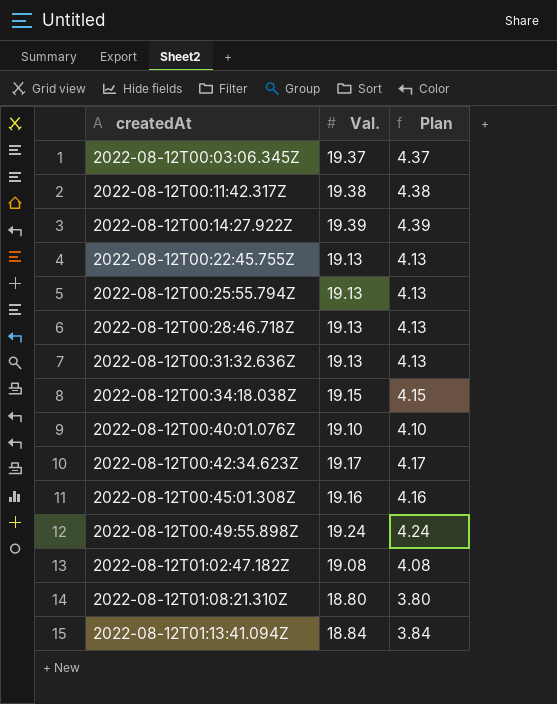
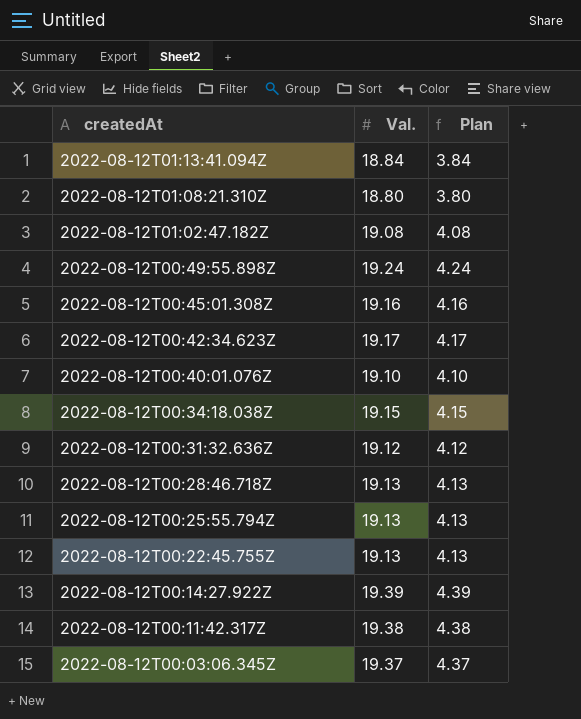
row order: createdAt ascending -> createdAt descending
2022-08-12T00:31:32.636Z | Val.: 19.13 -> 19.12
2022-08-12T00:31:32.636Z | Plan: 4.13 -> 4.12

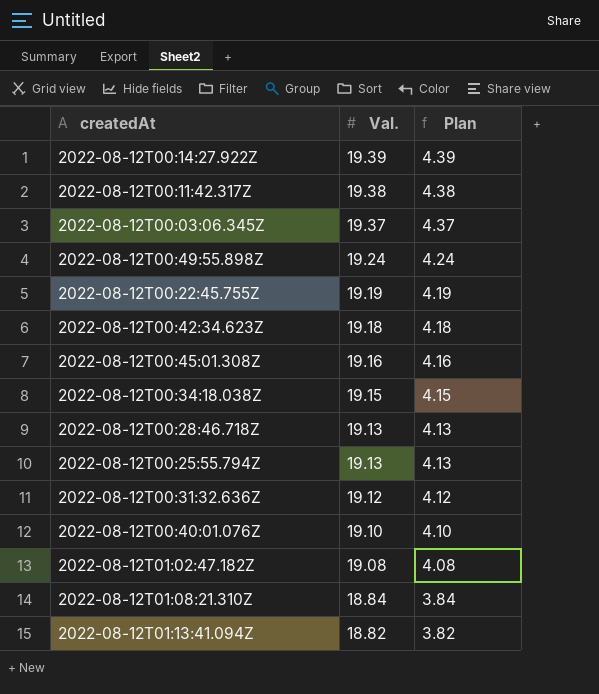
row order: createdAt descending -> Val. descending
2022-08-12T00:22:45.755Z | Val.: 19.13 -> 19.19
2022-08-12T00:22:45.755Z | Plan: 4.13 -> 4.19
2022-08-12T00:42:34.623Z | Val.: 19.17 -> 19.18
2022-08-12T00:42:34.623Z | Plan: 4.17 -> 4.18
2022-08-12T01:08:21.310Z | Val.: 18.80 -> 18.84
2022-08-12T01:08:21.310Z | Plan: 3.80 -> 3.84
2022-08-12T01:13:41.094Z | Val.: 18.84 -> 18.82
2022-08-12T01:13:41.094Z | Plan: 3.84 -> 3.82

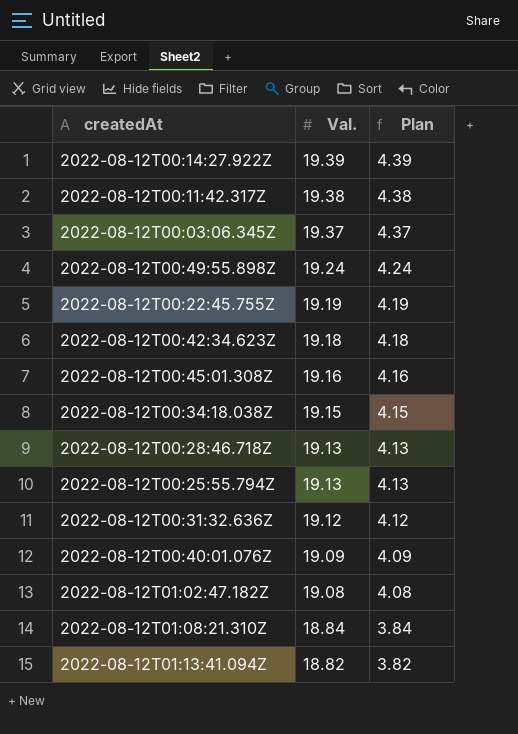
2022-08-12T00:40:01.076Z | Val.: 19.10 -> 19.09
2022-08-12T00:40:01.076Z | Plan: 4.10 -> 4.09

